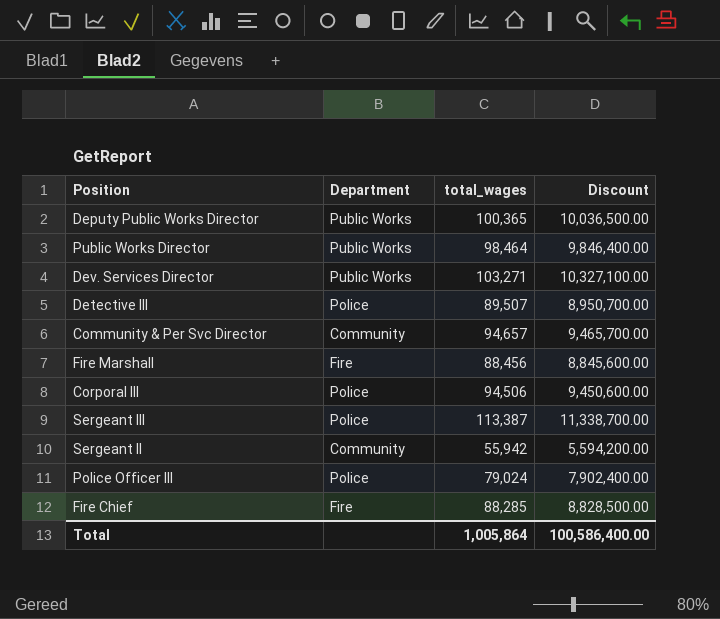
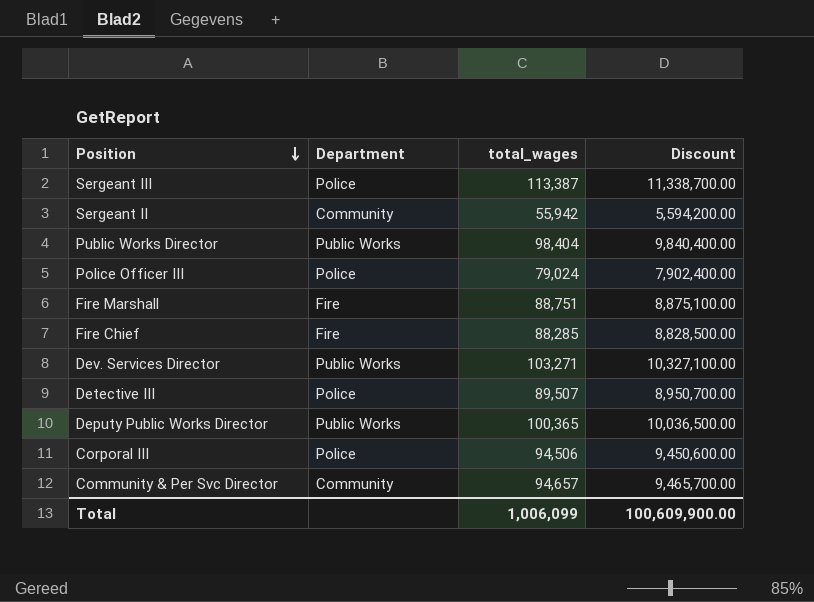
row order: none -> Position descending
Public Works Director | total_wages: 98,464 -> 98,404
Public Works Director | Discount: 9,846,400.00 -> 9,840,400.00
Fire Marshall | total_wages: 88,456 -> 88,751
Fire Marshall | Discount: 8,845,600.00 -> 8,875,100.00
Total | total_wages: 1,005,864 -> 1,006,099
Total | Discount: 100,586,400.00 -> 100,609,900.00

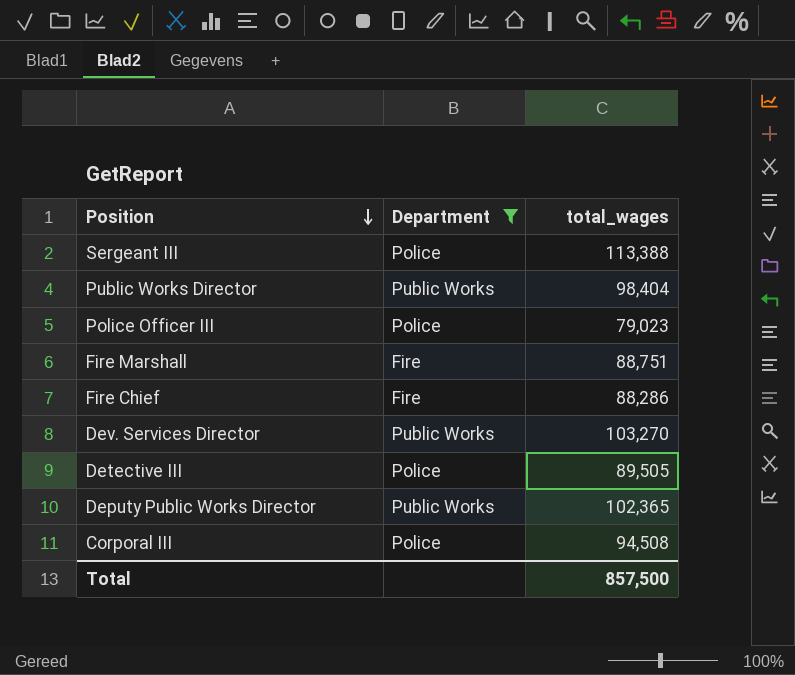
filter: none -> Department != Community
column Discount | formula: [total_wages] * 100 -> none
Sergeant III | total_wages: 113,387 -> 113,388
Police Officer III | total_wages: 79,024 -> 79,023
Fire Chief | total_wages: 88,285 -> 88,286
Dev. Services Director | total_wages: 103,271 -> 103,270
Detective III | total_wages: 89,507 -> 89,505
Deputy Public Works Director | total_wages: 100,365 -> 102,365
Corporal III | total_wages: 94,506 -> 94,508
Total | total_wages: 1,006,099 -> 857,500

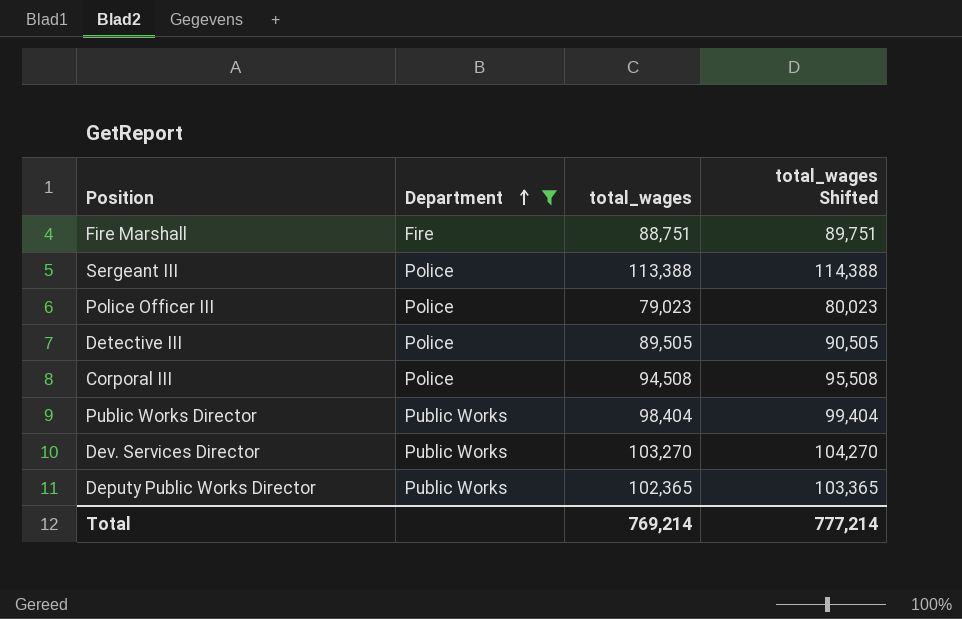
row order: Position descending -> Department ascending
column total_wages Shifted | formula: none -> [total_wages] + 1000
row Fire Chief: Fire | 88,286 -> none
Total | total_wages: 857,500 -> 769,214

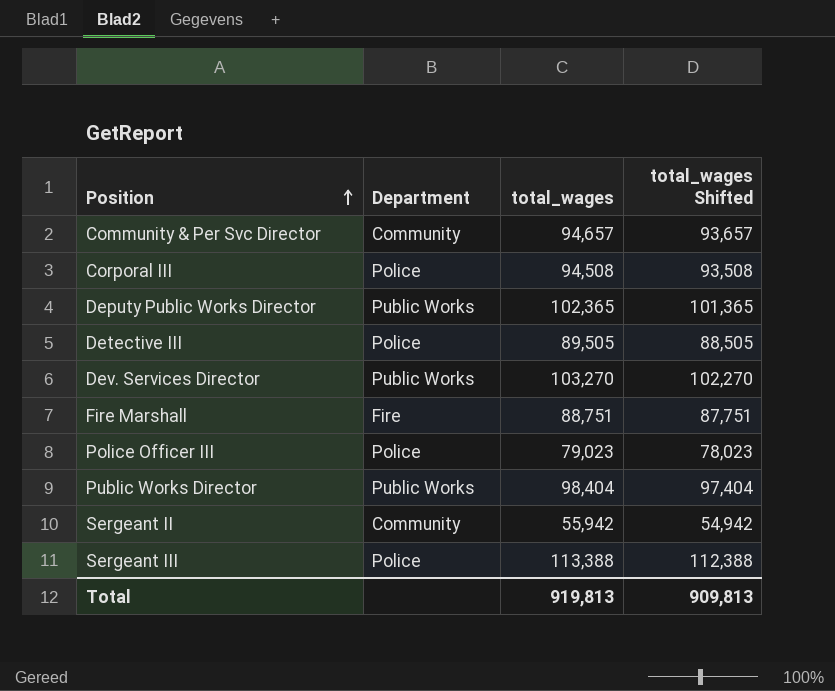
filter: Department != Community -> none
row order: Department ascending -> Position ascending
column total_wages Shifted | formula: [total_wages] + 1000 -> [total_wages] - 1000
Total | total_wages: 769,214 -> 919,813
Total | total_wages Shifted: 777,214 -> 909,813

